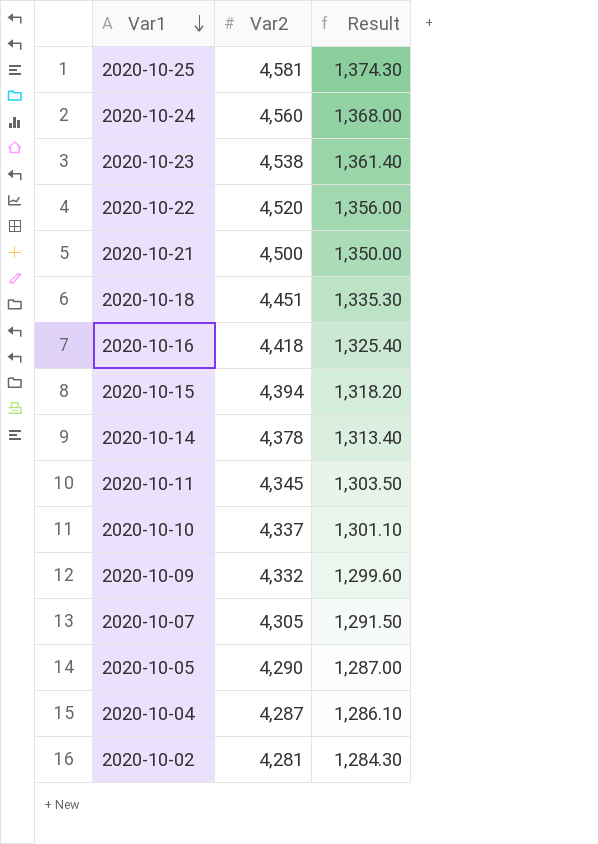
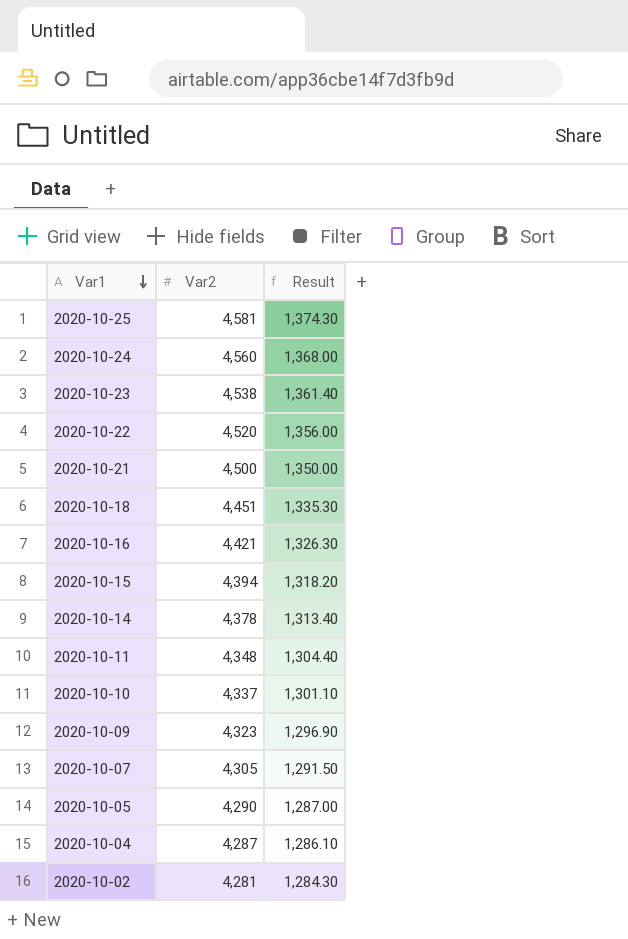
2020-10-16 | Var2: 4,418 -> 4,421
2020-10-16 | Result: 1,325.40 -> 1,326.30
2020-10-11 | Var2: 4,345 -> 4,348
2020-10-11 | Result: 1,303.50 -> 1,304.40
2020-10-09 | Var2: 4,332 -> 4,323
2020-10-09 | Result: 1,299.60 -> 1,296.90

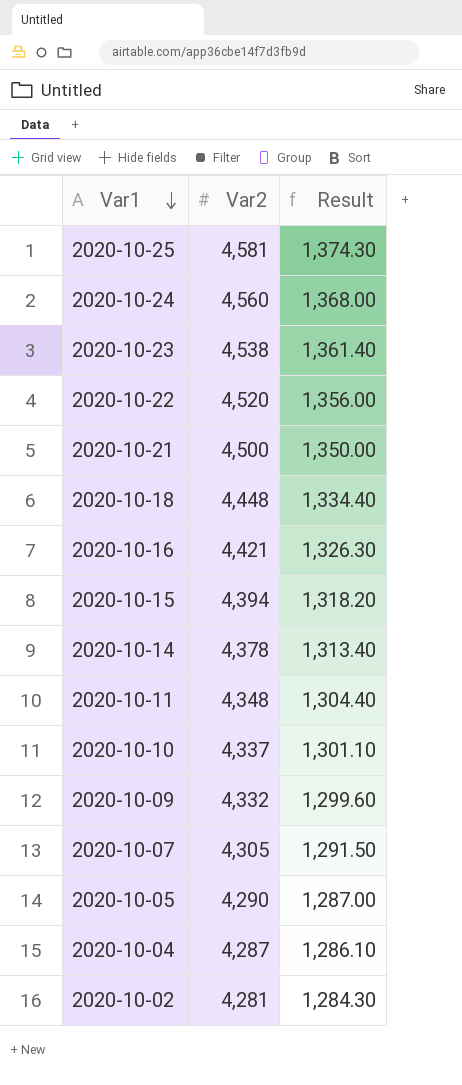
2020-10-18 | Var2: 4,451 -> 4,448
2020-10-18 | Result: 1,335.30 -> 1,334.40
2020-10-09 | Var2: 4,323 -> 4,332
2020-10-09 | Result: 1,296.90 -> 1,299.60

